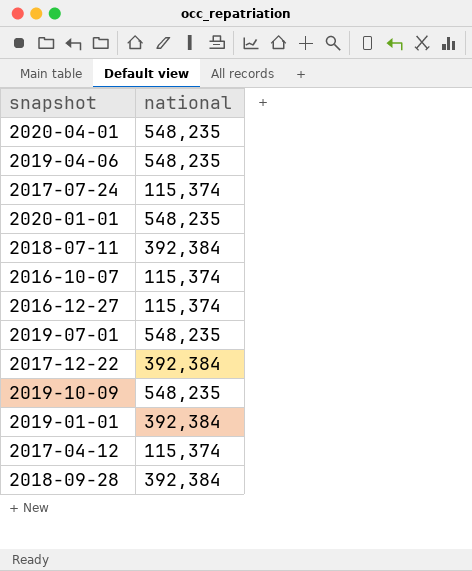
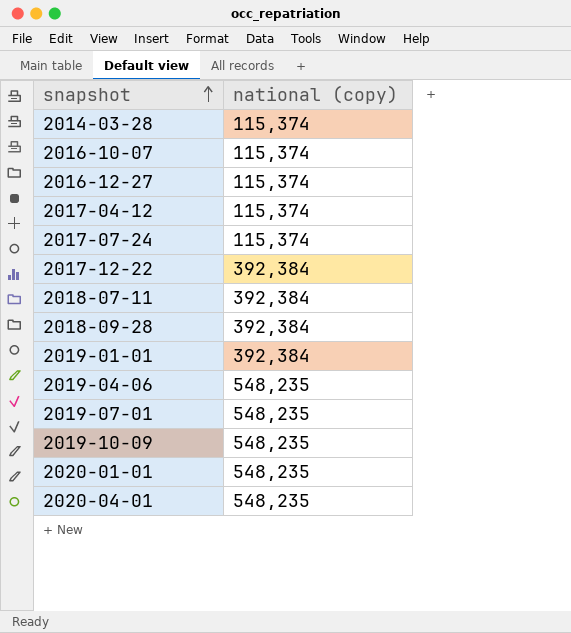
row order: none -> snapshot ascending
column name: national -> national (copy)
row 2014-03-28: none -> 115,374

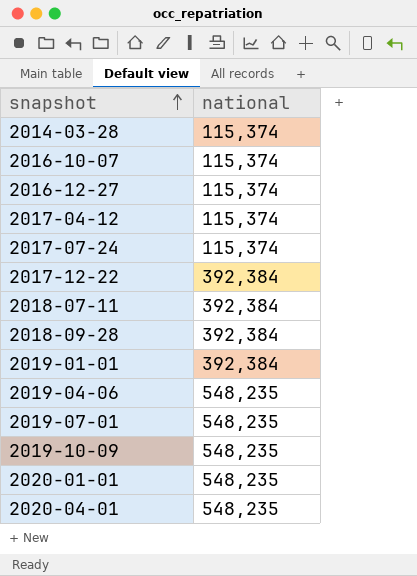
column name: national (copy) -> national

